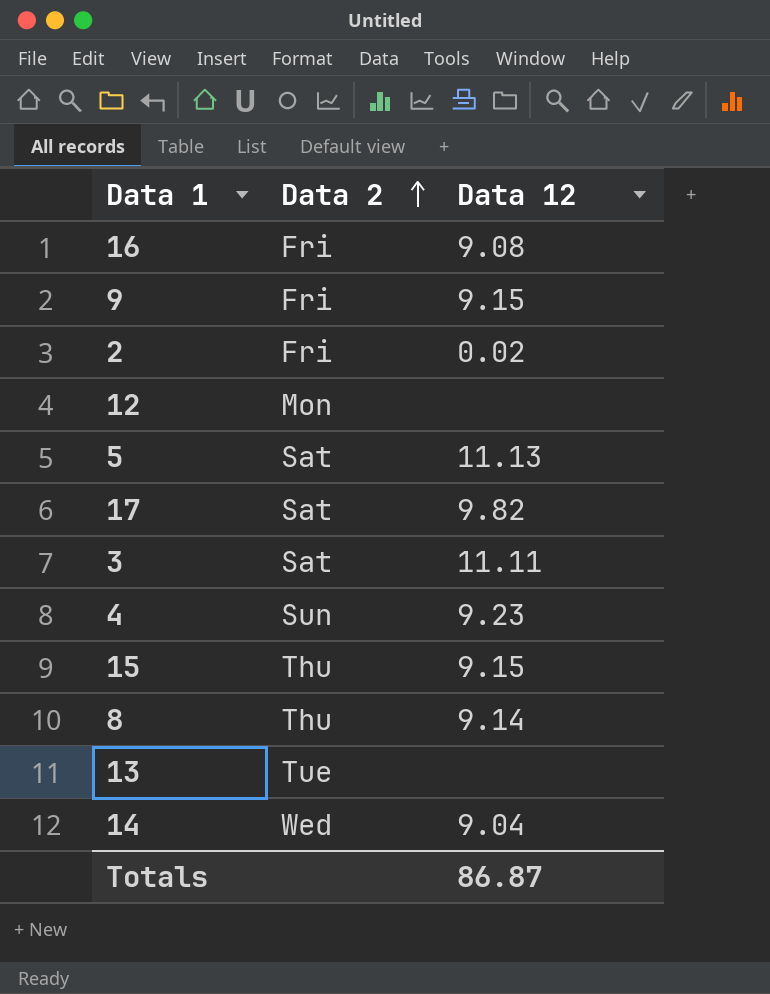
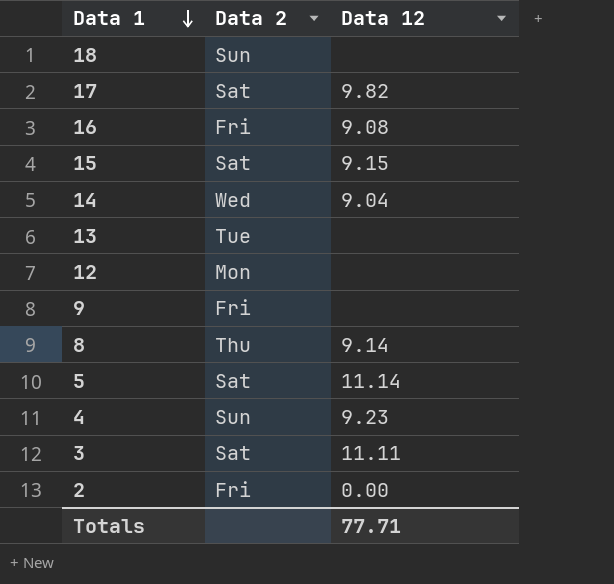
row order: Data 2 ascending -> Data 1 descending
row 18: none -> Sun | none
15 | Data 2: Thu -> Sat
9 | Data 12: 9.15 -> none
5 | Data 12: 11.13 -> 11.14
2 | Data 12: 0.02 -> 0.00
Totals | Data 12: 86.87 -> 77.71

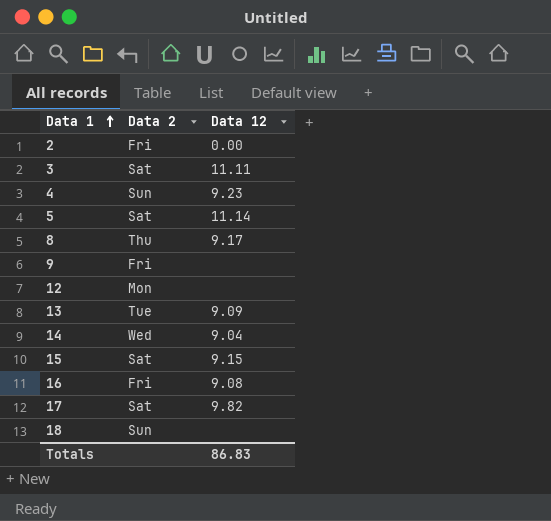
row order: Data 1 descending -> Data 1 ascending
8 | Data 12: 9.14 -> 9.17
13 | Data 12: none -> 9.09
Totals | Data 12: 77.71 -> 86.83

